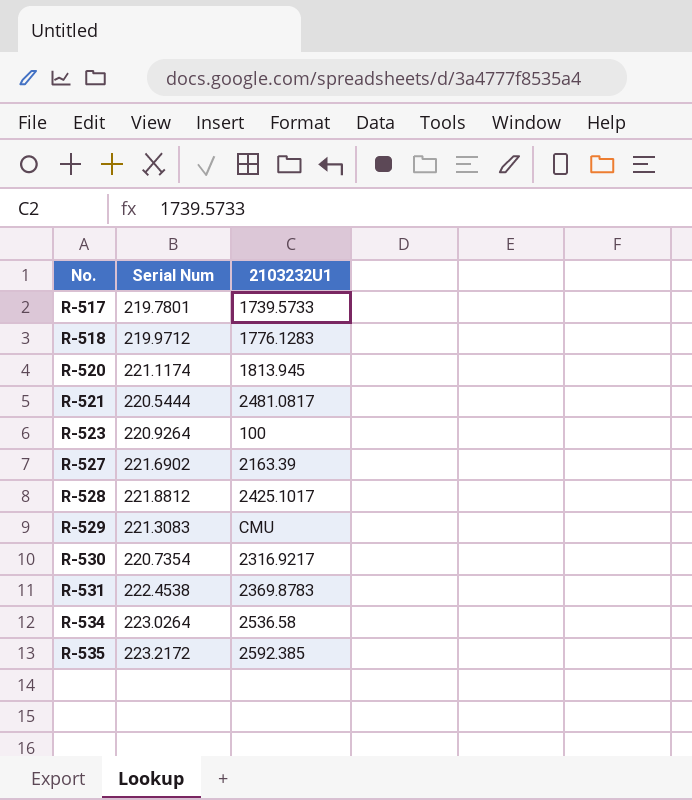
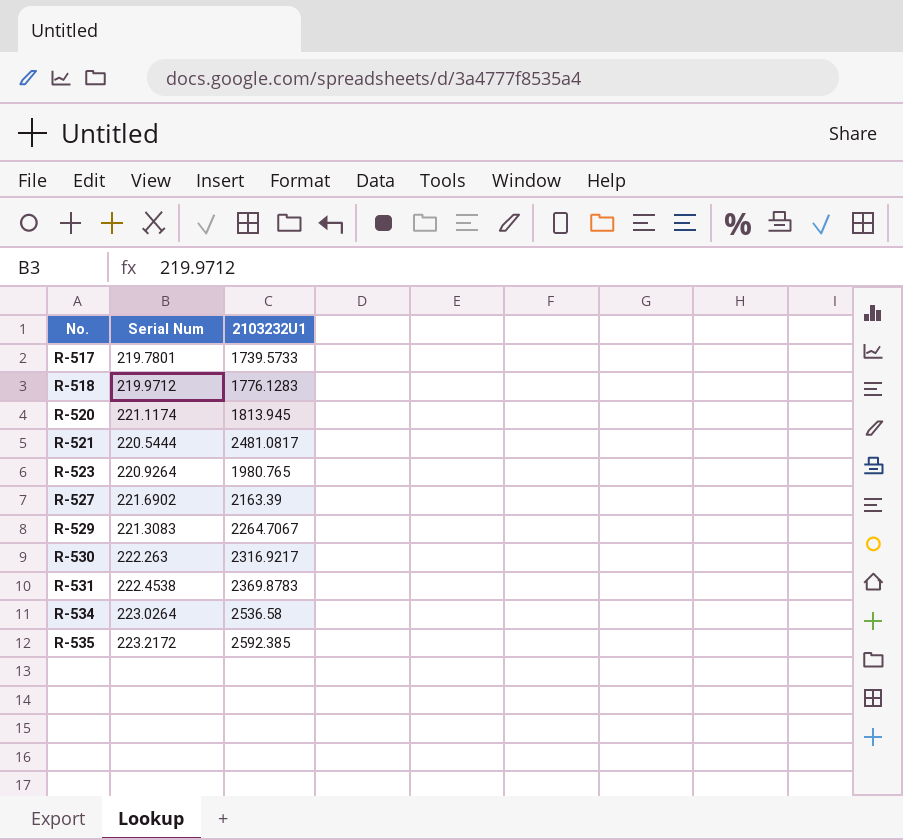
row R-528: 221.8812 | 2425.1017 -> none
R-523 | 2103232U1: 100 -> 1980.765
R-529 | 2103232U1: CMU -> 2264.7067
R-530 | Serial Num: 220.7354 -> 222.263

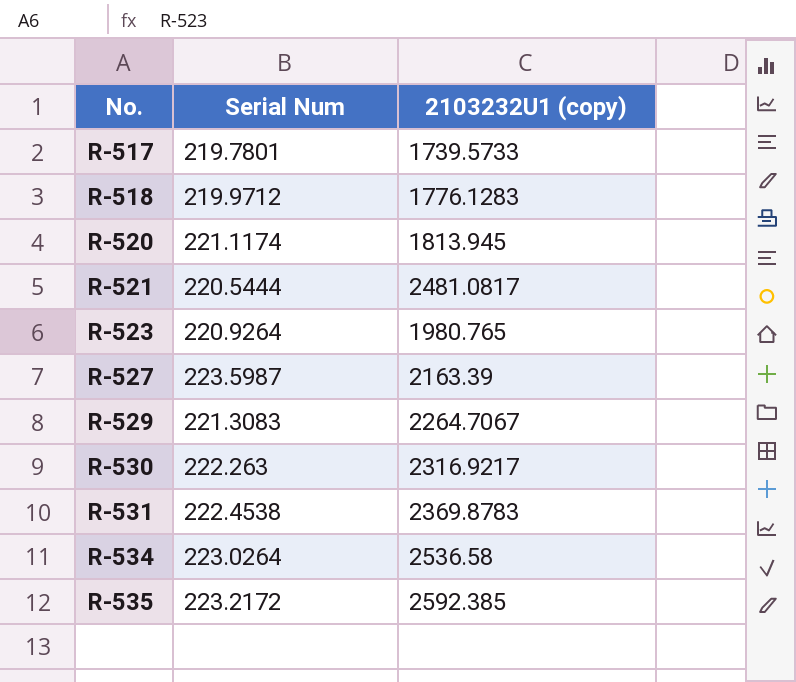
column name: 2103232U1 -> 2103232U1 (copy)
R-527 | Serial Num: 221.6902 -> 223.5987

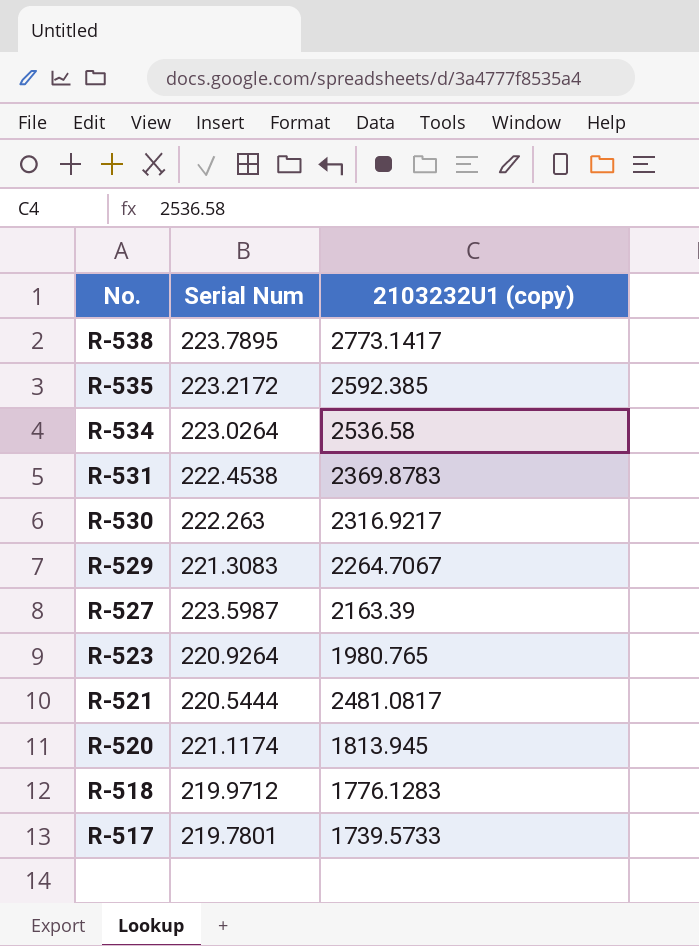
row order: No. ascending -> No. descending
row R-538: none -> 223.7895 | 2773.1417

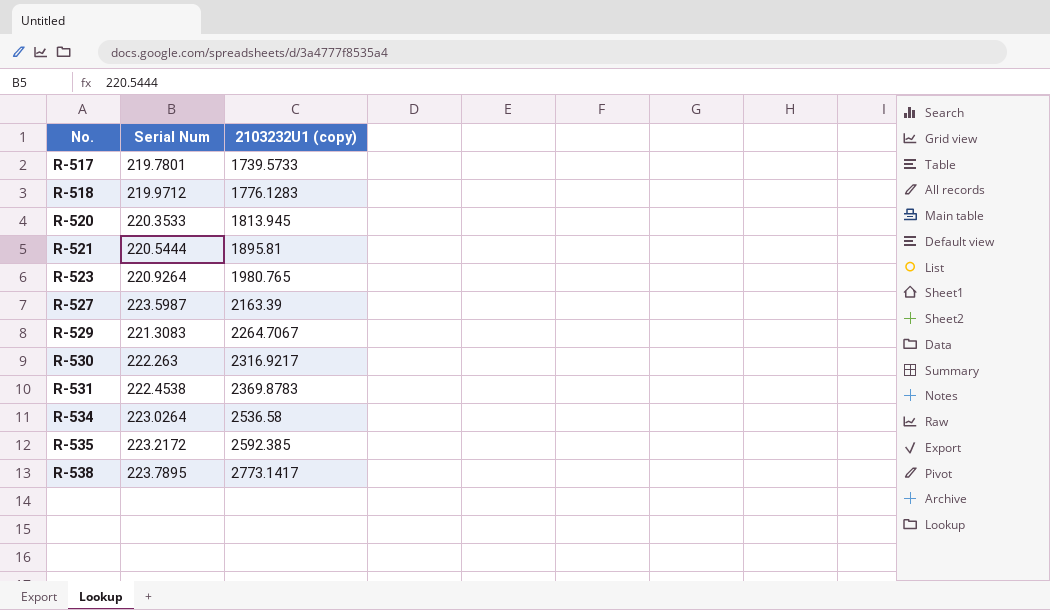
row order: No. descending -> No. ascending
R-520 | Serial Num: 221.1174 -> 220.3533
R-521 | 2103232U1 (copy): 2481.0817 -> 1895.81

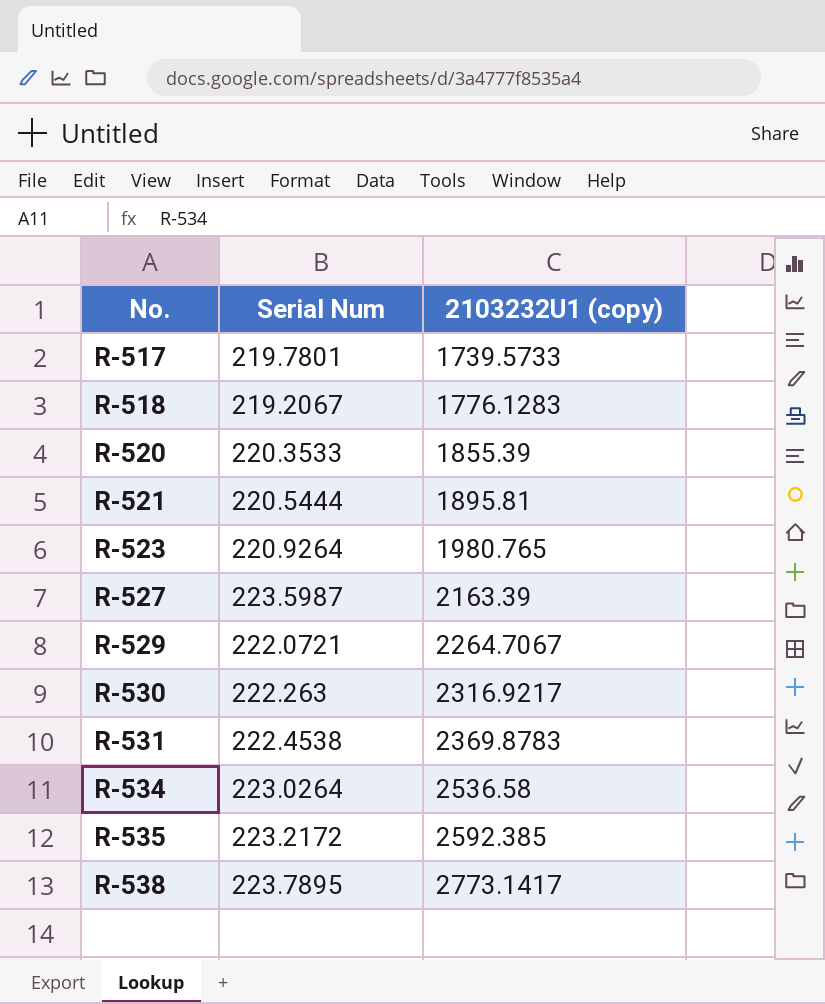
R-518 | Serial Num: 219.9712 -> 219.2067
R-520 | 2103232U1 (copy): 1813.945 -> 1855.39
R-529 | Serial Num: 221.3083 -> 222.0721

